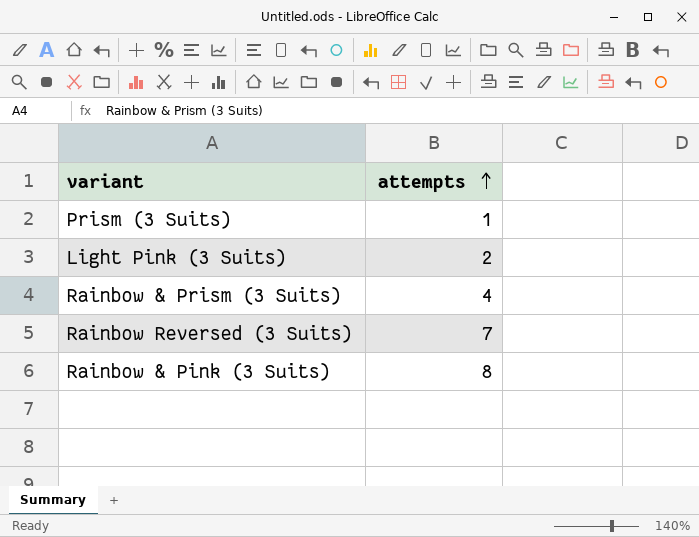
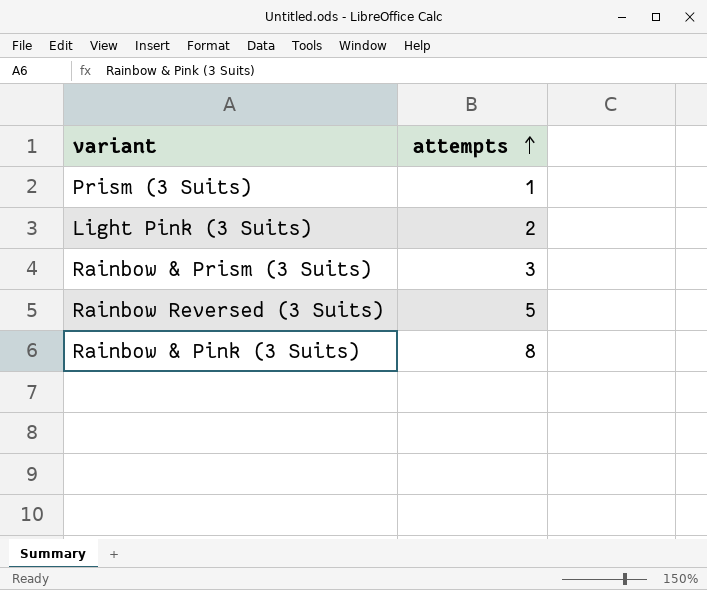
Rainbow & Prism (3 Suits) | attempts: 4 -> 3
Rainbow Reversed (3 Suits) | attempts: 7 -> 5

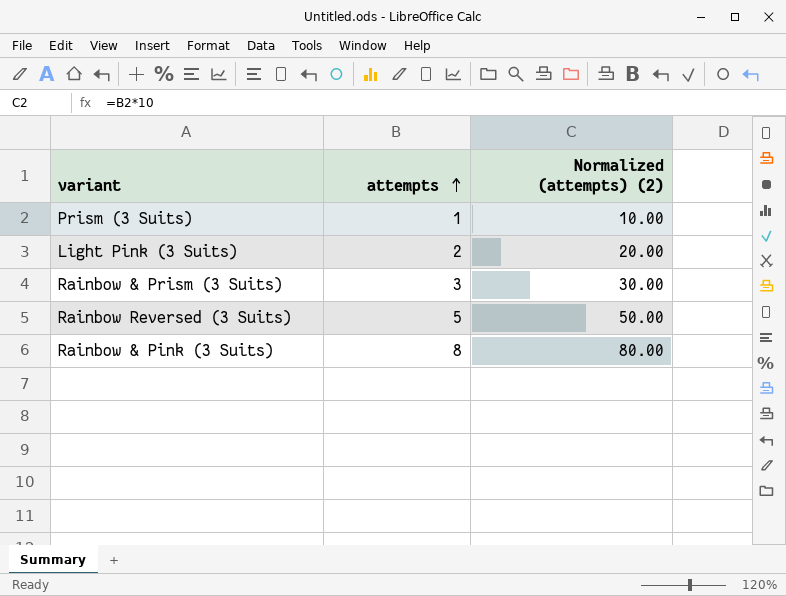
column Normalized (attempts) (2) | formula: none -> [attempts] * 10

